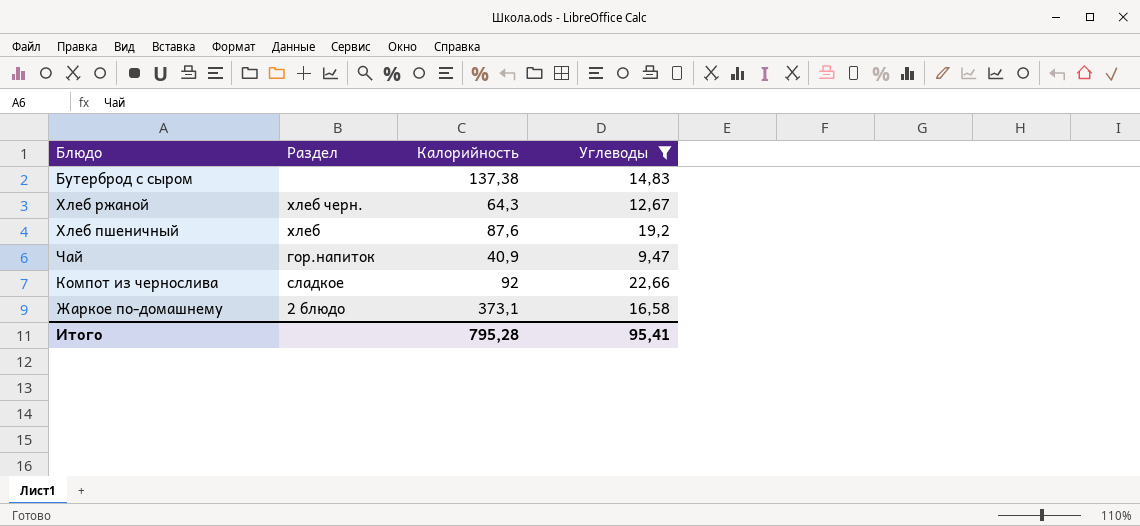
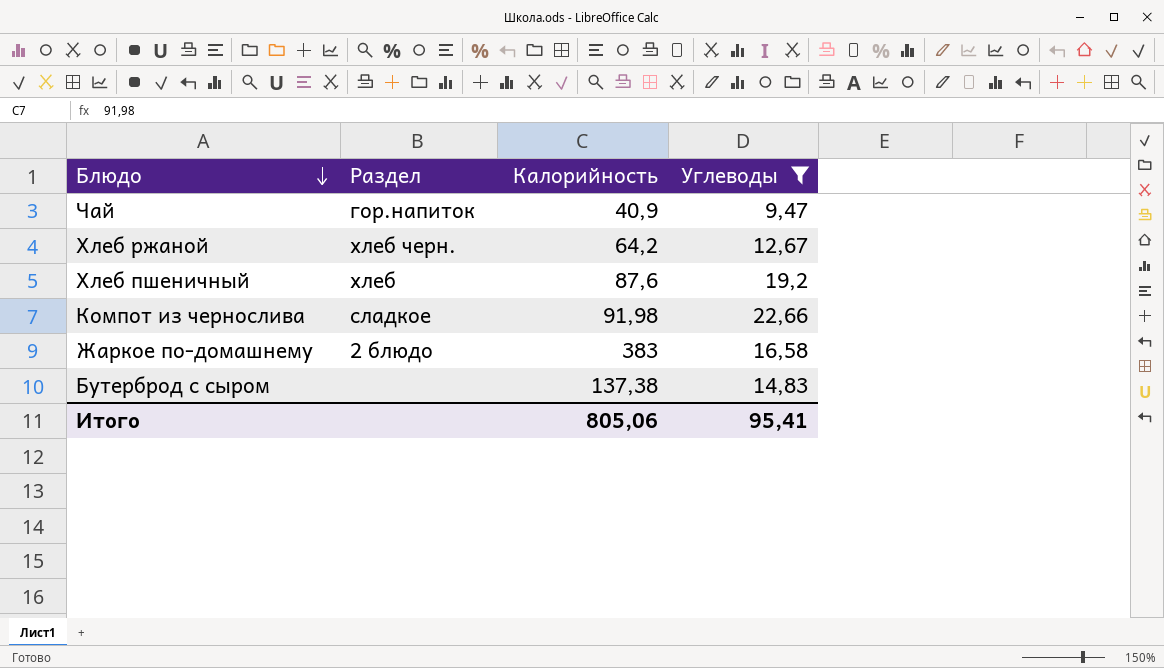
row order: none -> Блюдо descending
Хлеб ржаной | Калорийность: 64,3 -> 64,2
Компот из чернослива | Калорийность: 92 -> 91,98
Жаркое по-домашнему | Калорийность: 373,1 -> 383
Итого | Калорийность: 795,28 -> 805,06

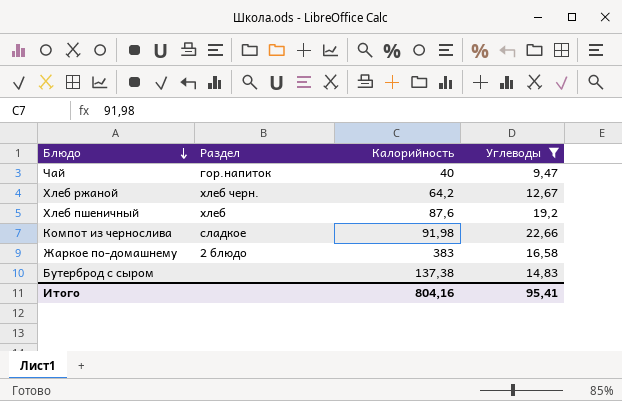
Чай | Калорийность: 40,9 -> 40
Итого | Калорийность: 805,06 -> 804,16

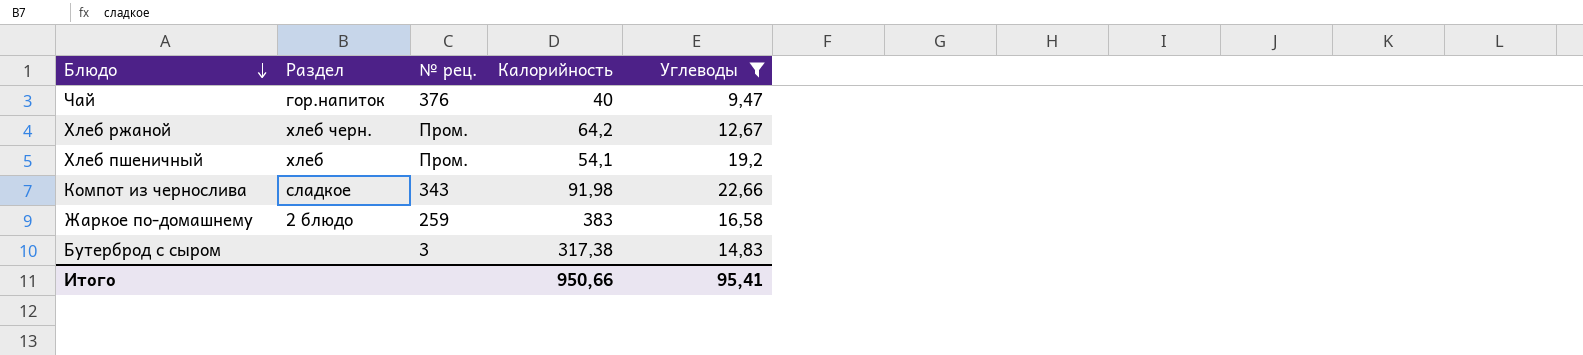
column № рец. | position: none -> 3
Хлеб пшеничный | Калорийность: 87,6 -> 54,1
Бутерброд с сыром | Калорийность: 137,38 -> 317,38
Итого | Калорийность: 804,16 -> 950,66

